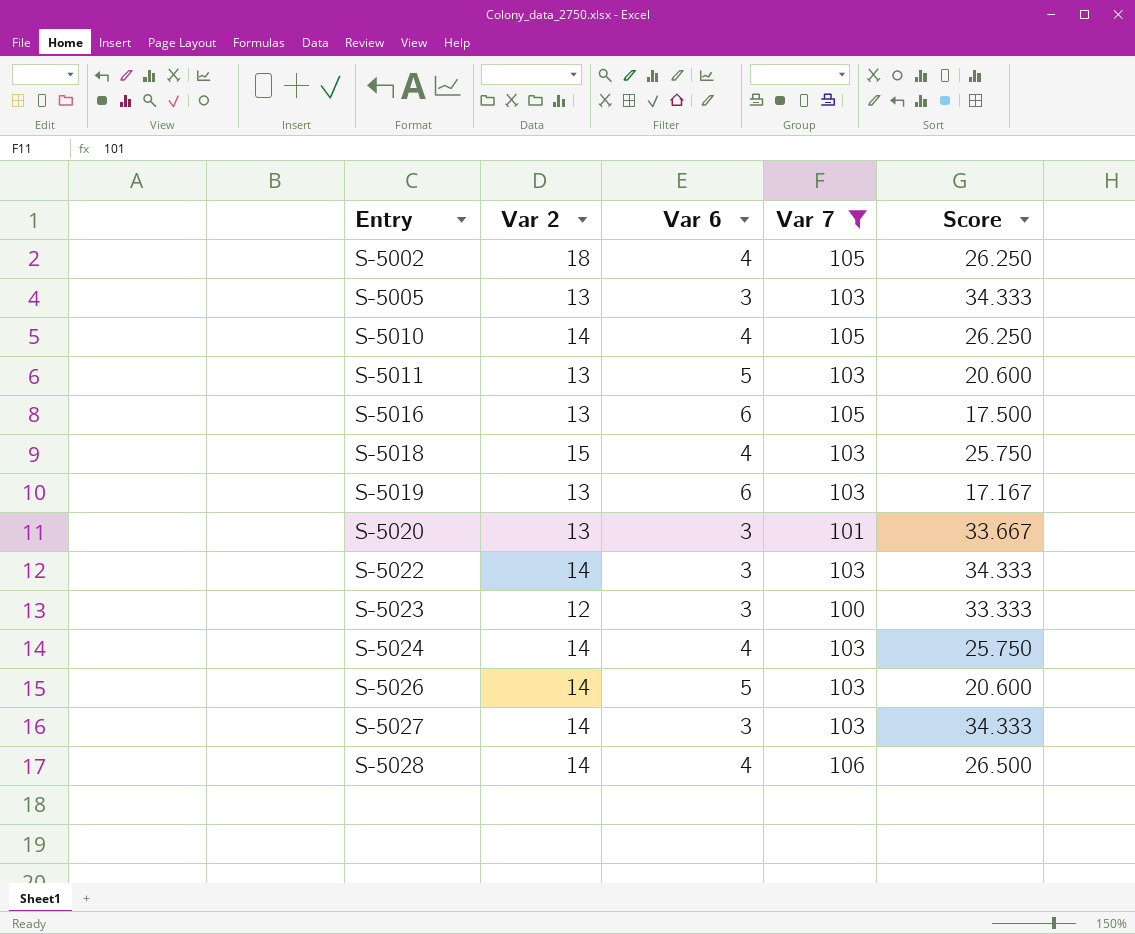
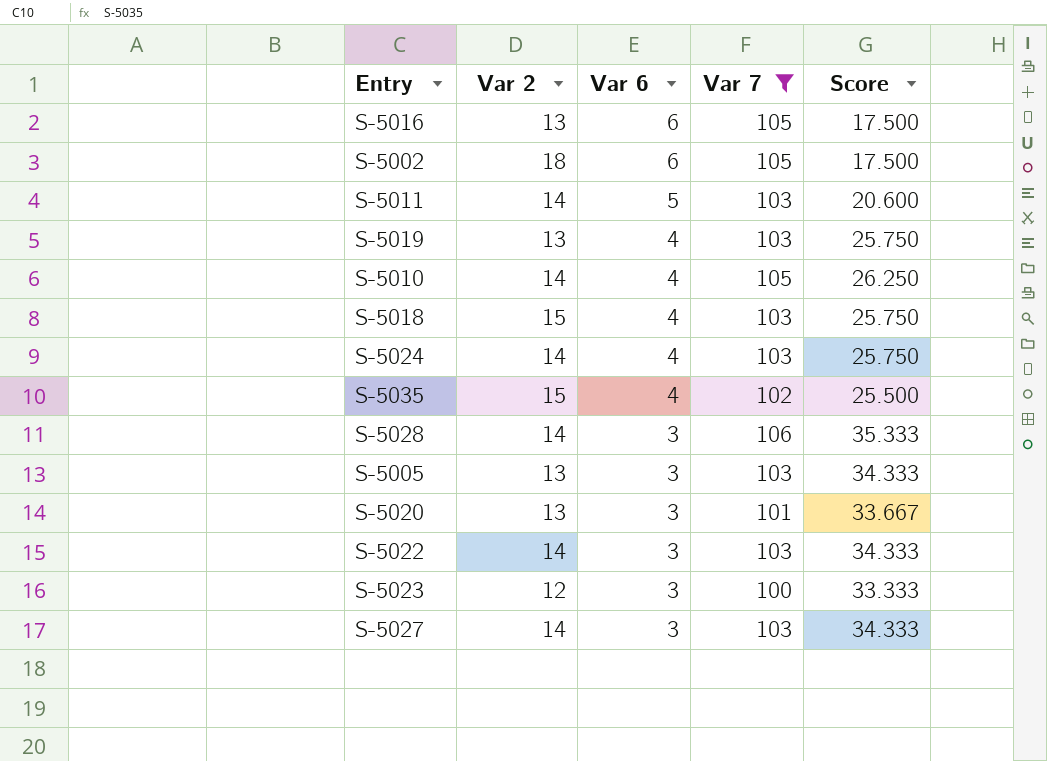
row order: Entry ascending -> Var 6 descending
row S-5026: 14 | 5 | 103 | 20.600 -> none
S-5002 | Var 6: 4 -> 6
S-5002 | Score: 26.250 -> 17.500
S-5011 | Var 2: 13 -> 14
S-5019 | Var 6: 6 -> 4
S-5019 | Score: 17.167 -> 25.750
row S-5035: none -> 15 | 4 | 102 | 25.500
S-5028 | Var 6: 4 -> 3
S-5028 | Score: 26.500 -> 35.333

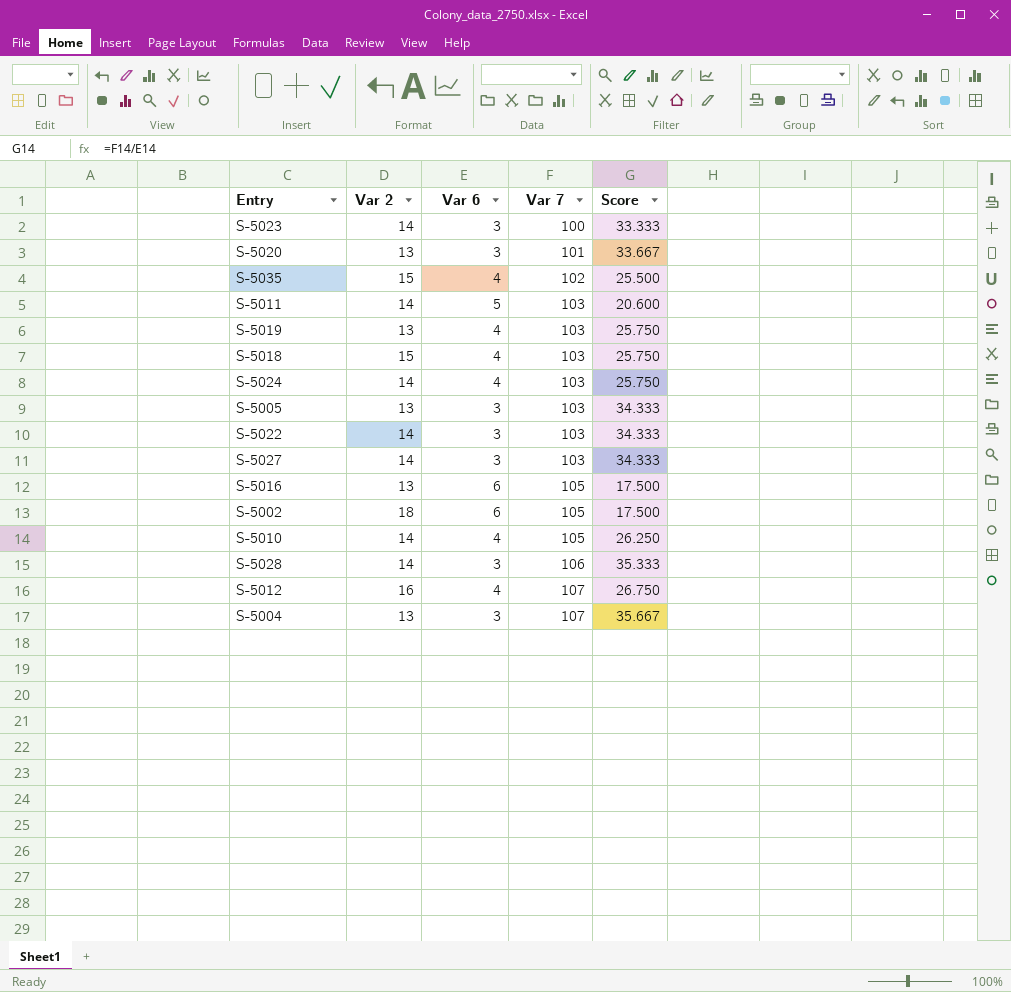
filter: Var 7 != 107 -> none
row order: Var 6 descending -> Var 7 ascending
S-5023 | Var 2: 12 -> 14

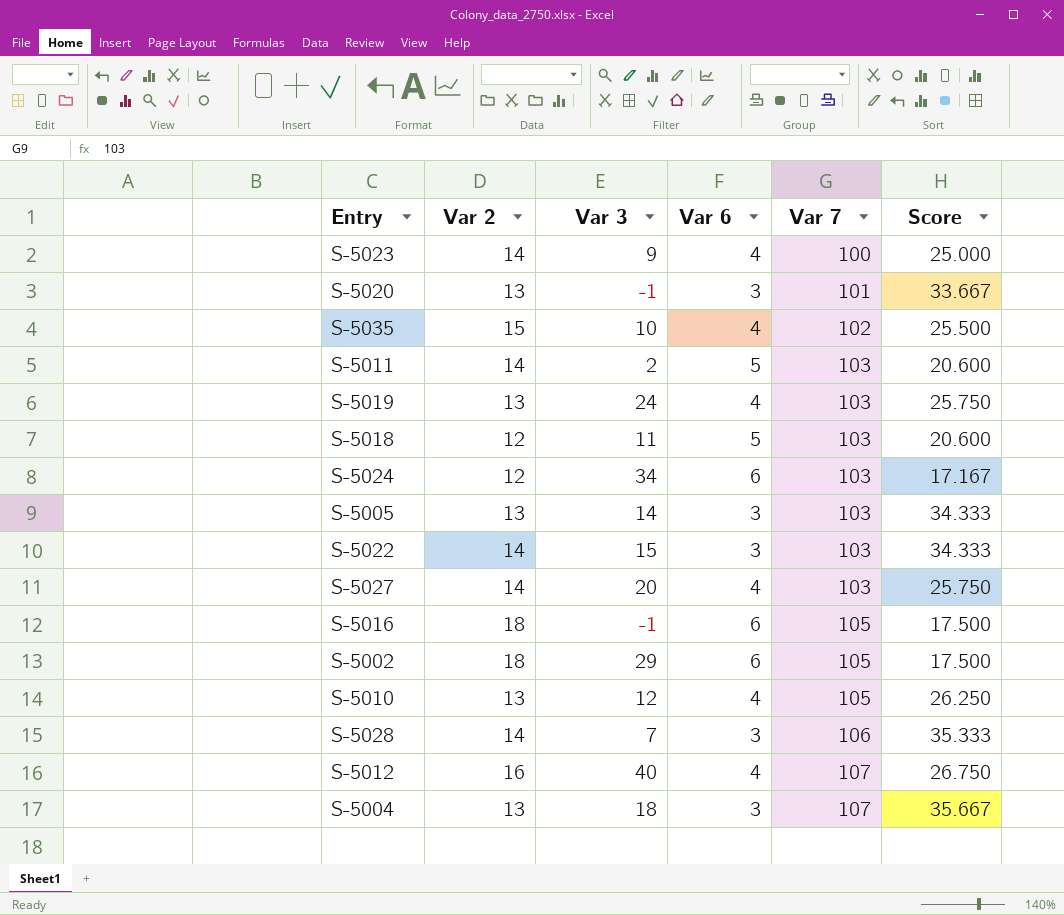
column Var 3 | position: none -> 3
S-5023 | Var 6: 3 -> 4
S-5023 | Score: 33.333 -> 25.000
S-5018 | Var 2: 15 -> 12
S-5018 | Var 6: 4 -> 5
S-5018 | Score: 25.750 -> 20.600
S-5024 | Var 2: 14 -> 12
S-5024 | Var 6: 4 -> 6
S-5024 | Score: 25.750 -> 17.167
S-5027 | Var 6: 3 -> 4
S-5027 | Score: 34.333 -> 25.750
S-5016 | Var 2: 13 -> 18
S-5010 | Var 2: 14 -> 13

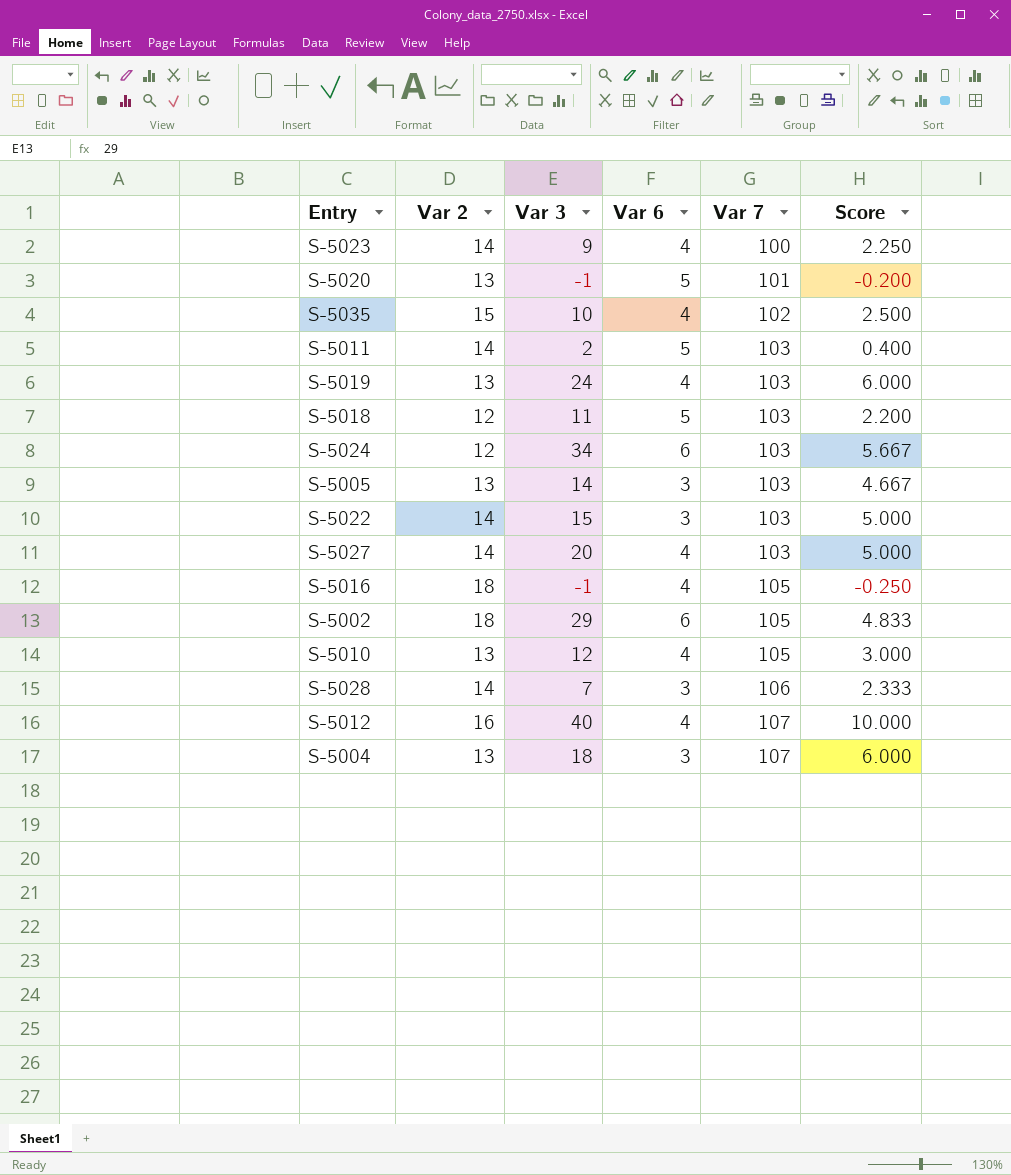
column Score | formula: [Var 7] / [Var 6] -> [Var 3] / [Var 6]
S-5020 | Var 6: 3 -> 5
S-5016 | Var 6: 6 -> 4

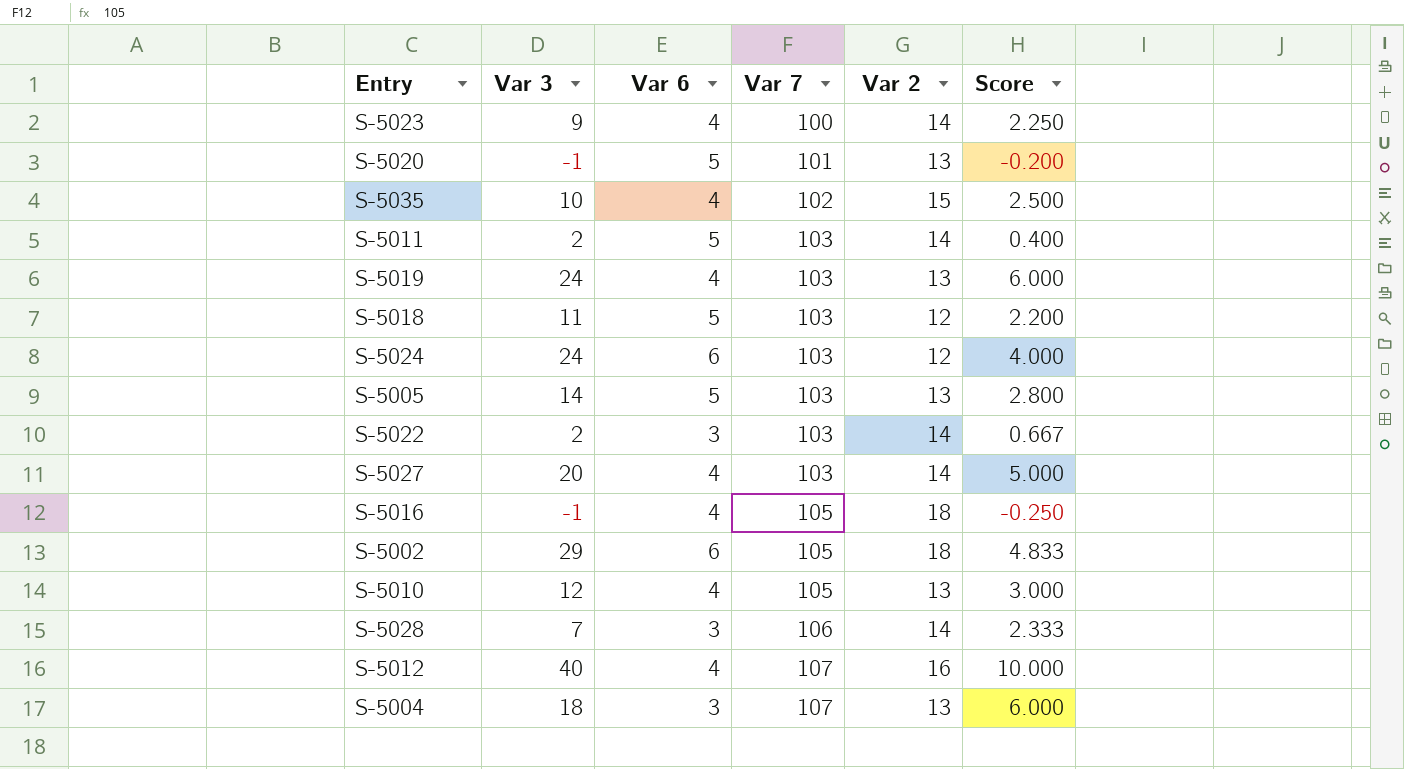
column Var 2 | position: 2 -> 5
S-5024 | Var 3: 34 -> 24
S-5024 | Score: 5.667 -> 4.000
S-5005 | Var 6: 3 -> 5
S-5005 | Score: 4.667 -> 2.800
S-5022 | Var 3: 15 -> 2
S-5022 | Score: 5.000 -> 0.667

